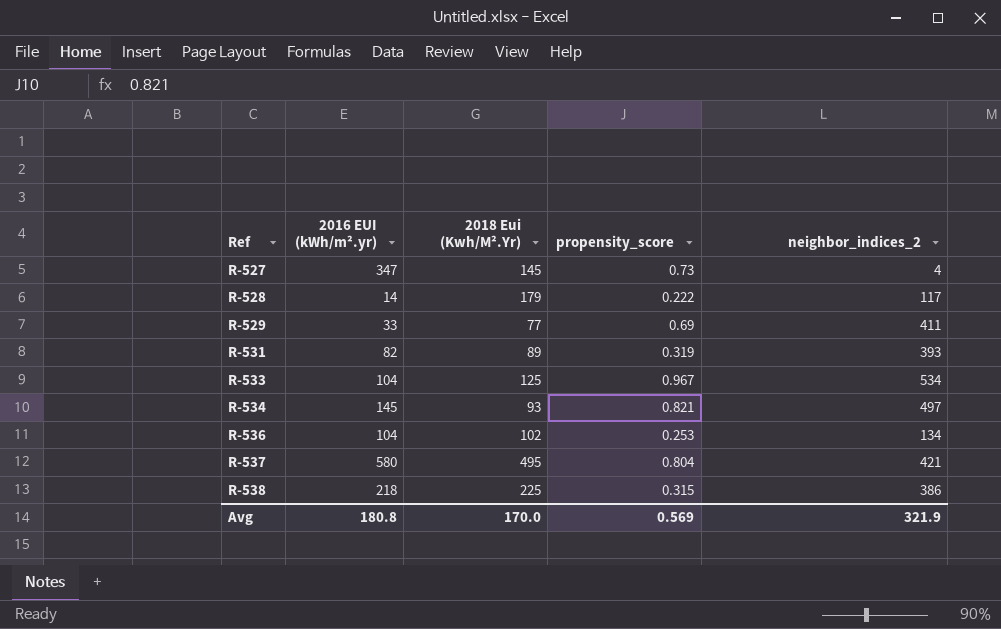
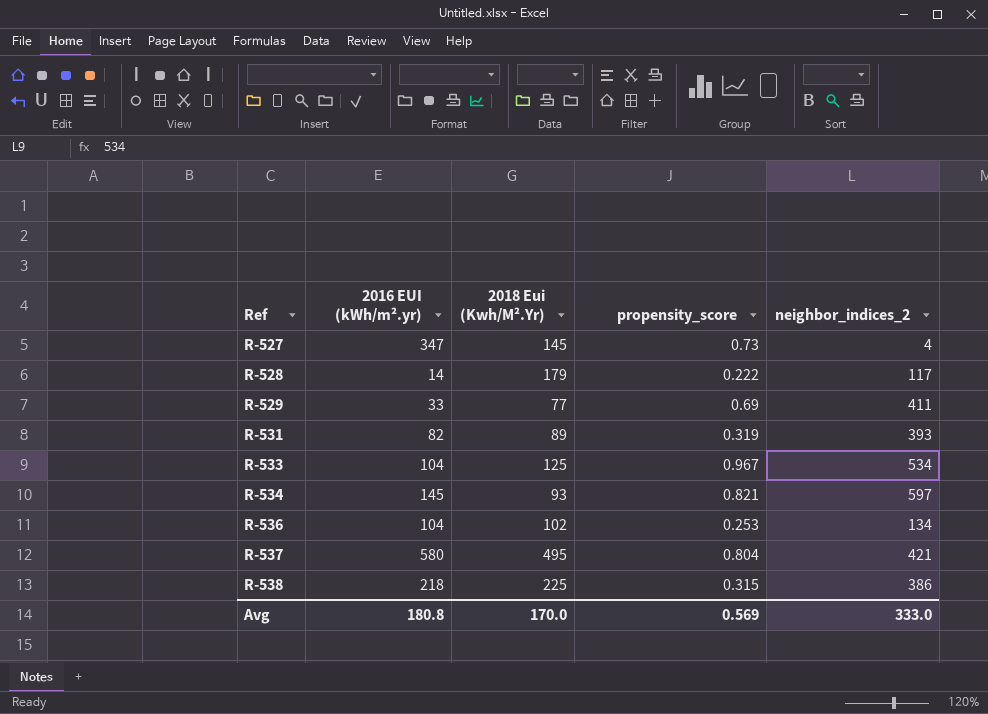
R-534 | neighbor_indices_2: 497 -> 597
Avg | neighbor_indices_2: 321.9 -> 333.0

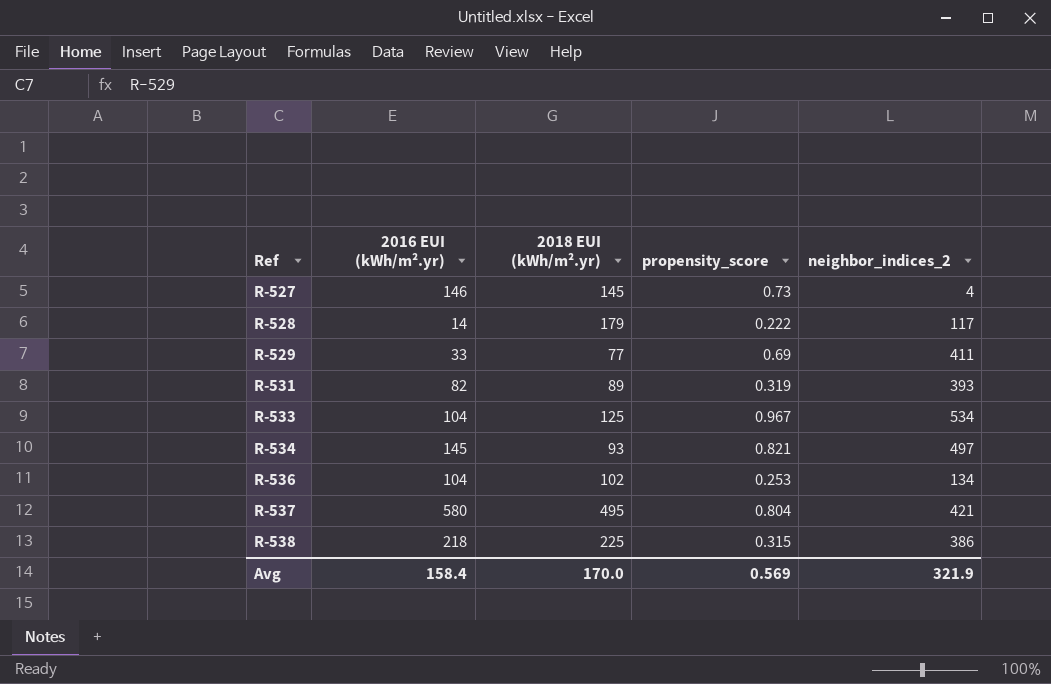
column name: 2018 Eui (Kwh/M².Yr) -> 2018 EUI (kWh/m².yr)
R-527 | 2016 EUI (kWh/m².yr): 347 -> 146
R-534 | neighbor_indices_2: 597 -> 497
Avg | 2016 EUI (kWh/m².yr): 180.8 -> 158.4
Avg | neighbor_indices_2: 333.0 -> 321.9

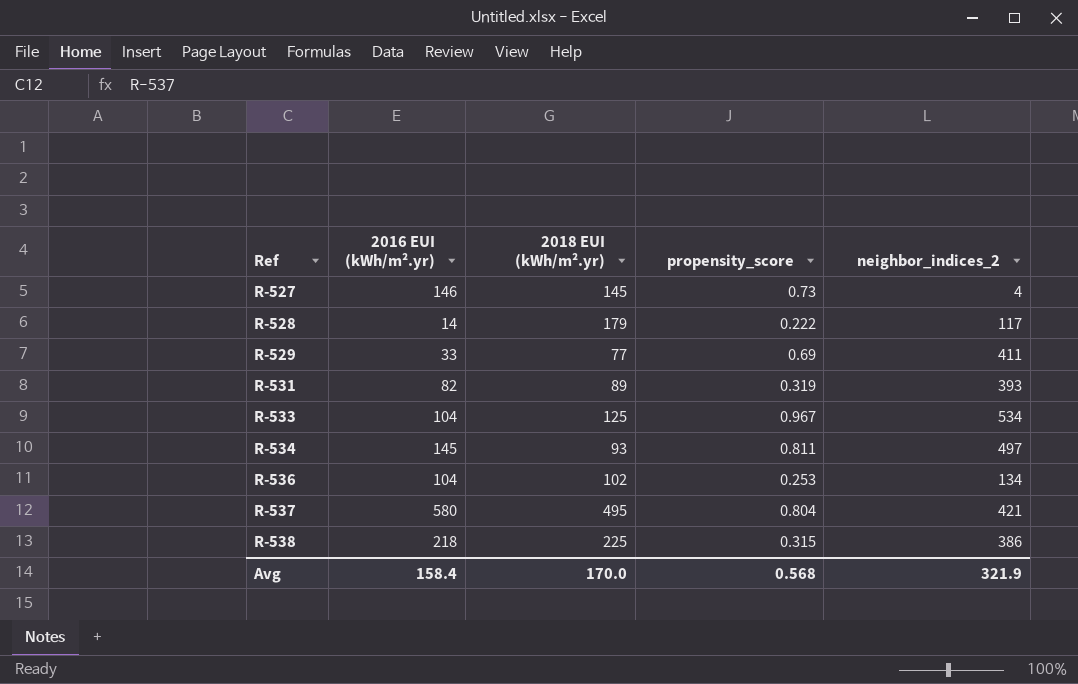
R-534 | propensity_score: 0.821 -> 0.811
Avg | propensity_score: 0.569 -> 0.568

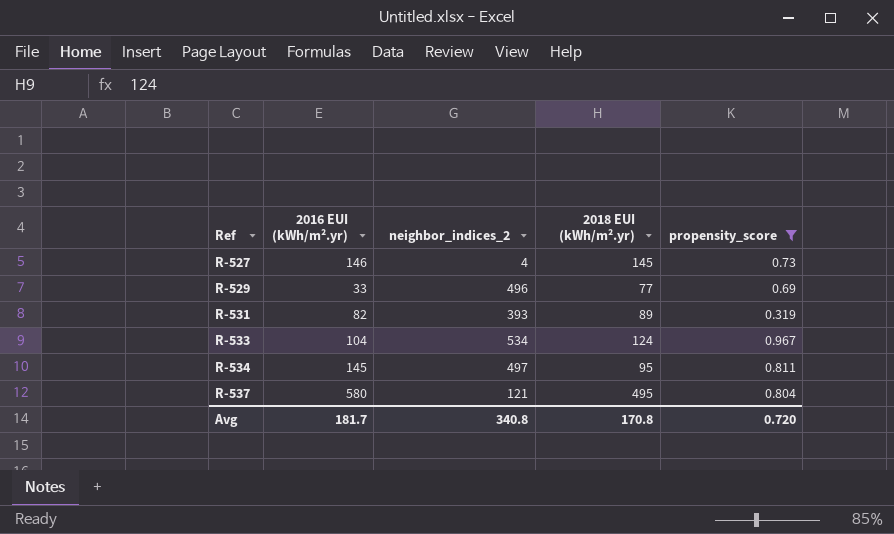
filter: none -> propensity_score >= 0.319
column neighbor_indices_2 | position: 5 -> 3
R-529 | neighbor_indices_2: 411 -> 496
R-533 | 2018 EUI (kWh/m².yr): 125 -> 124
R-534 | 2018 EUI (kWh/m².yr): 93 -> 95
R-537 | neighbor_indices_2: 421 -> 121
Avg | 2016 EUI (kWh/m².yr): 158.4 -> 181.7
Avg | neighbor_indices_2: 321.9 -> 340.8
Avg | 2018 EUI (kWh/m².yr): 170.0 -> 170.8
Avg | propensity_score: 0.568 -> 0.720

